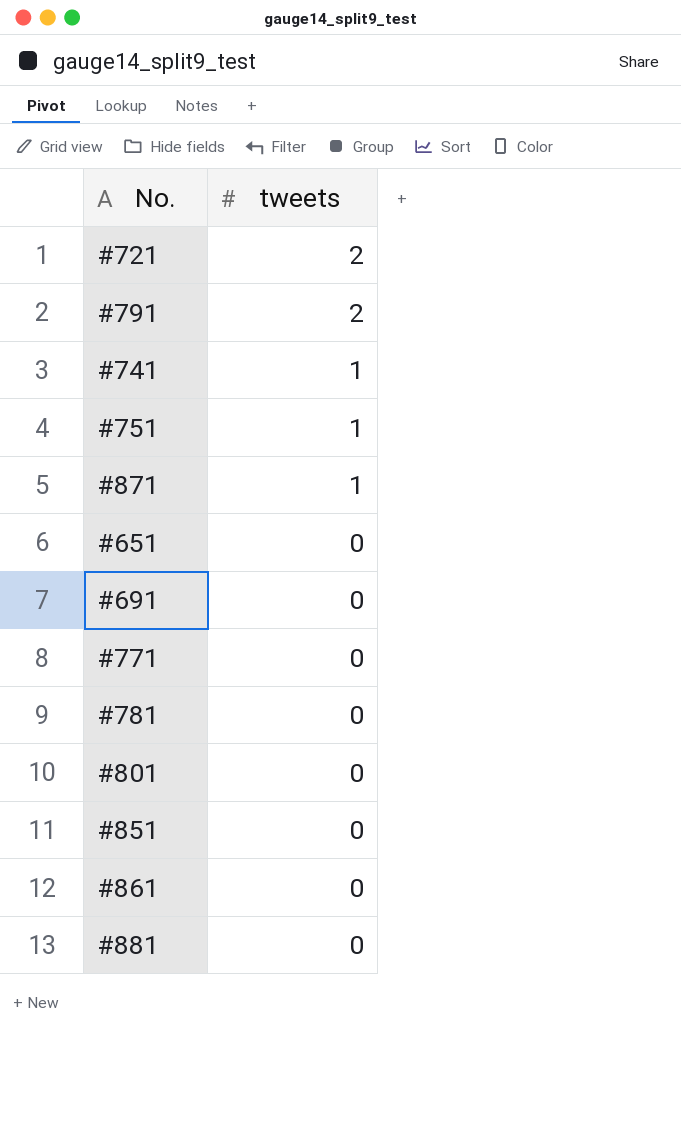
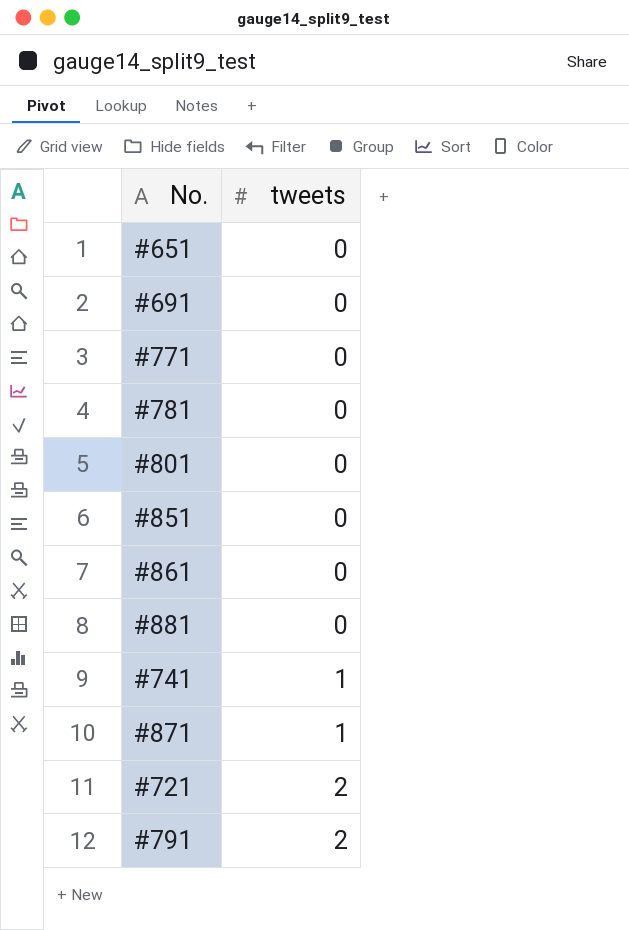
row order: tweets descending -> tweets ascending
row #751: 1 -> none

